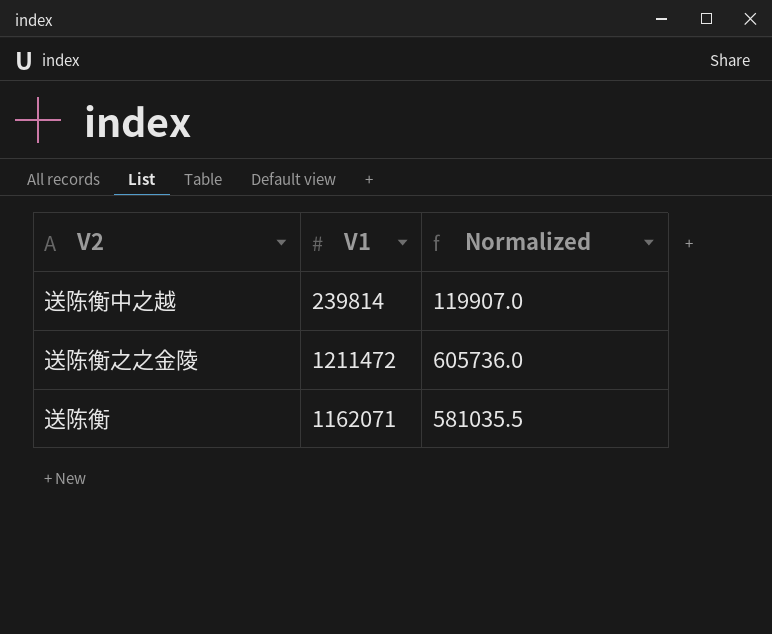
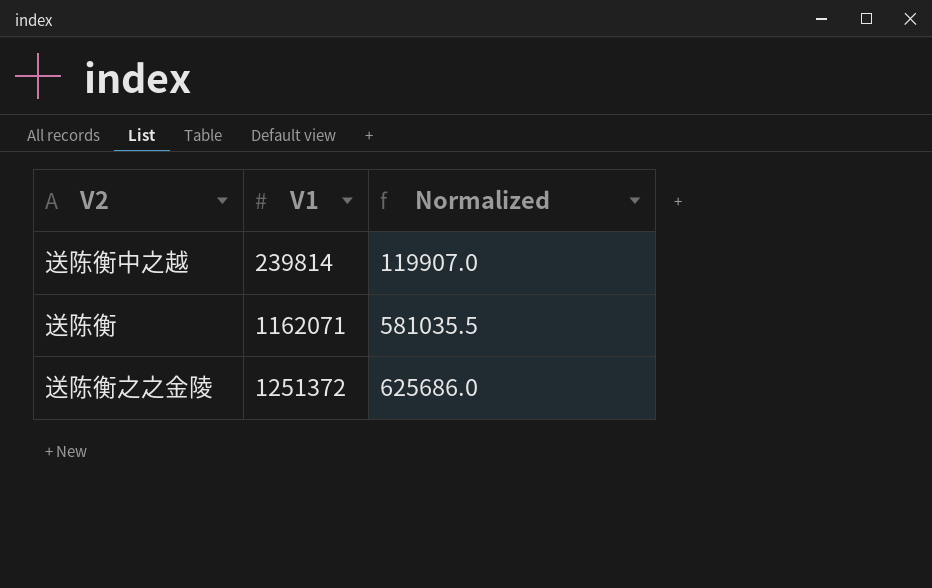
row order: none -> V1 ascending
送陈衡之之金陵 | V1: 1211472 -> 1251372
送陈衡之之金陵 | Normalized: 605736.0 -> 625686.0

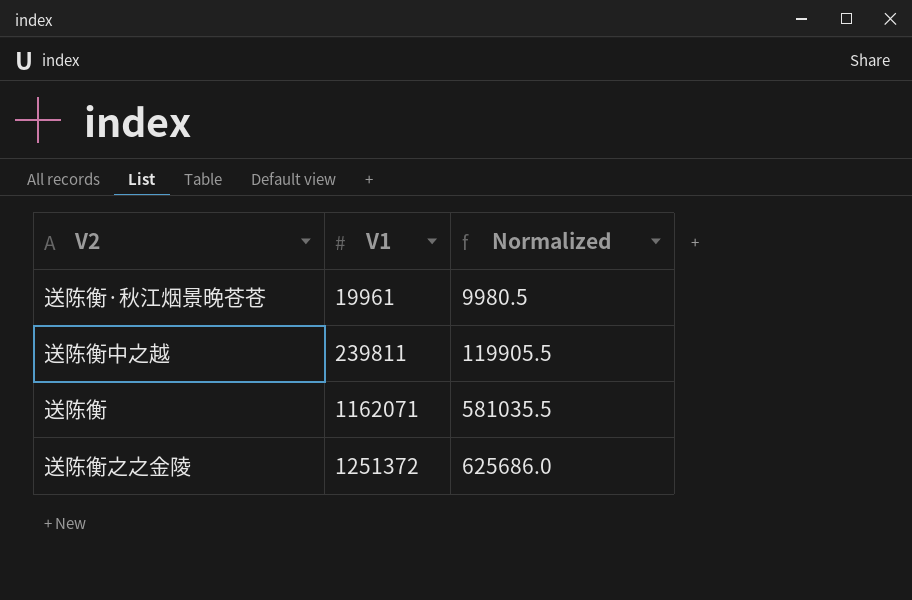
row 送陈衡·秋江烟景晚苍苍: none -> 19961 | 9980.5
送陈衡中之越 | V1: 239814 -> 239811
送陈衡中之越 | Normalized: 119907.0 -> 119905.5

